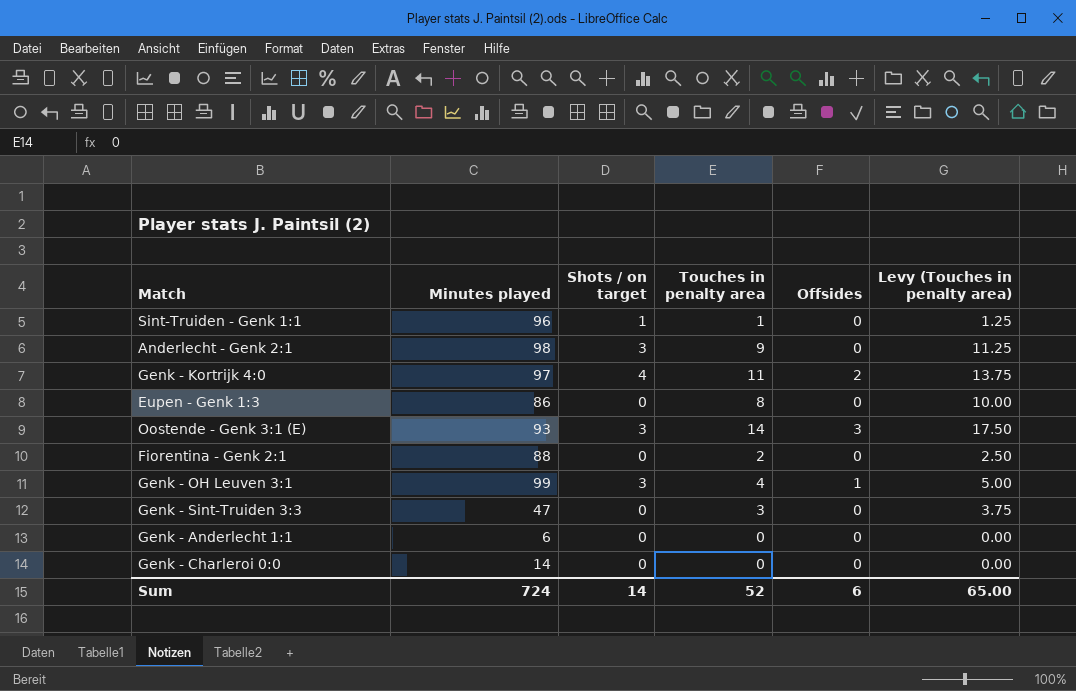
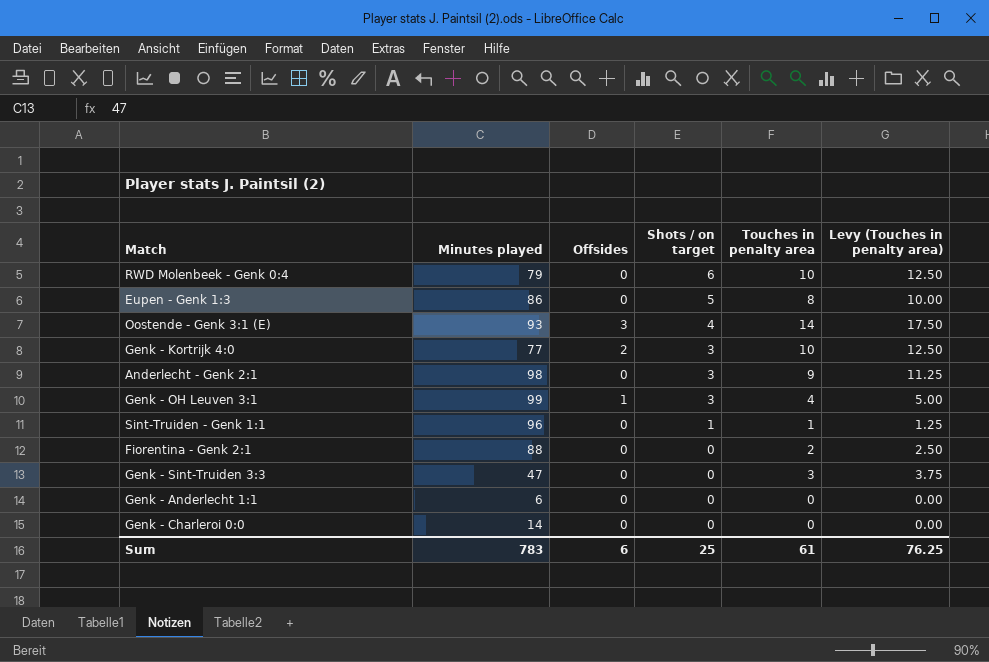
row order: none -> Shots / on target descending
column Offsides | position: 5 -> 3
row RWD Molenbeek - Genk 0:4: none -> 79 | 0 | 6 | 10 | 12.50
Eupen - Genk 1:3 | Shots / on target: 0 -> 5
Oostende - Genk 3:1 (E) | Shots / on target: 3 -> 4
Genk - Kortrijk 4:0 | Minutes played: 97 -> 77
Genk - Kortrijk 4:0 | Shots / on target: 4 -> 3
Genk - Kortrijk 4:0 | Touches in penalty area: 11 -> 10
Genk - Kortrijk 4:0 | Levy (Touches in penalty area): 13.75 -> 12.50
Sum | Minutes played: 724 -> 783
Sum | Shots / on target: 14 -> 25
Sum | Touches in penalty area: 52 -> 61
Sum | Levy (Touches in penalty area): 65.00 -> 76.25

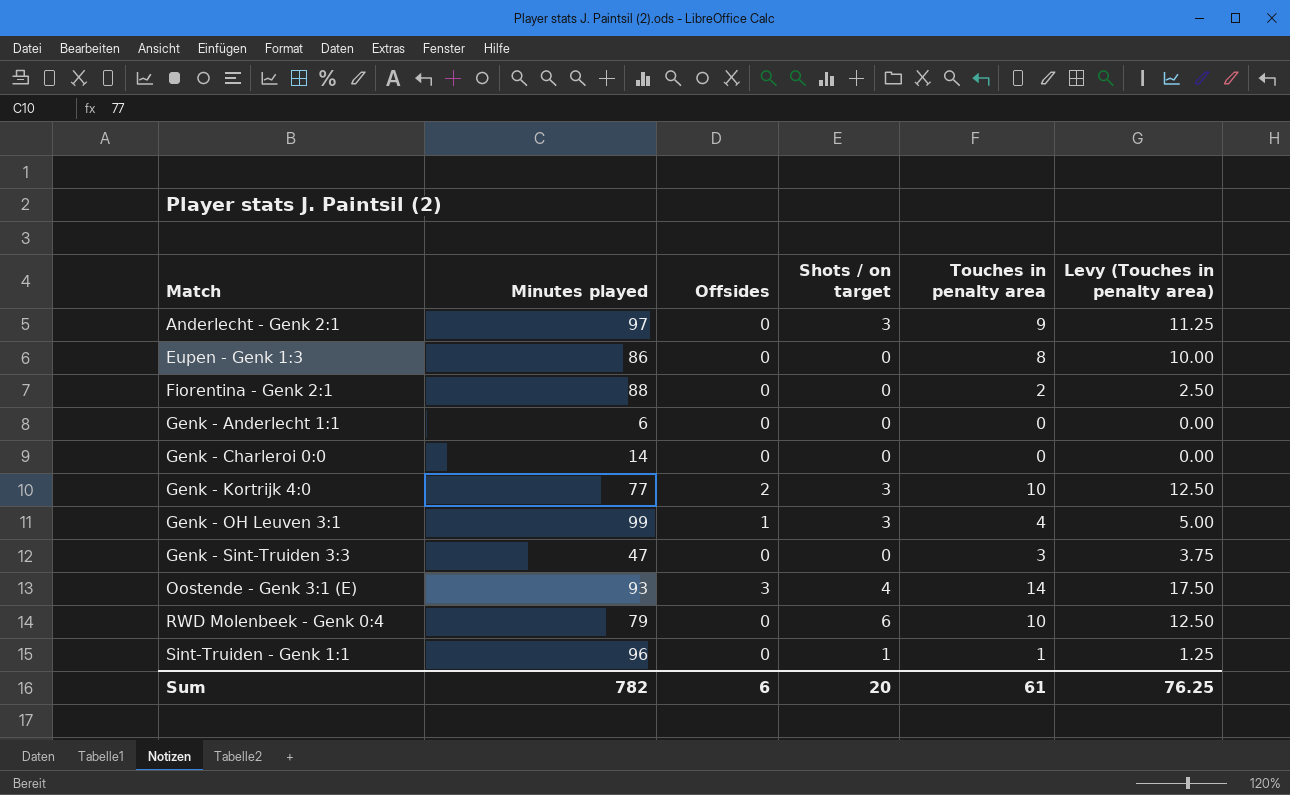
row order: Shots / on target descending -> Match ascending
Anderlecht - Genk 2:1 | Minutes played: 98 -> 97
Eupen - Genk 1:3 | Shots / on target: 5 -> 0
Sum | Minutes played: 783 -> 782
Sum | Shots / on target: 25 -> 20

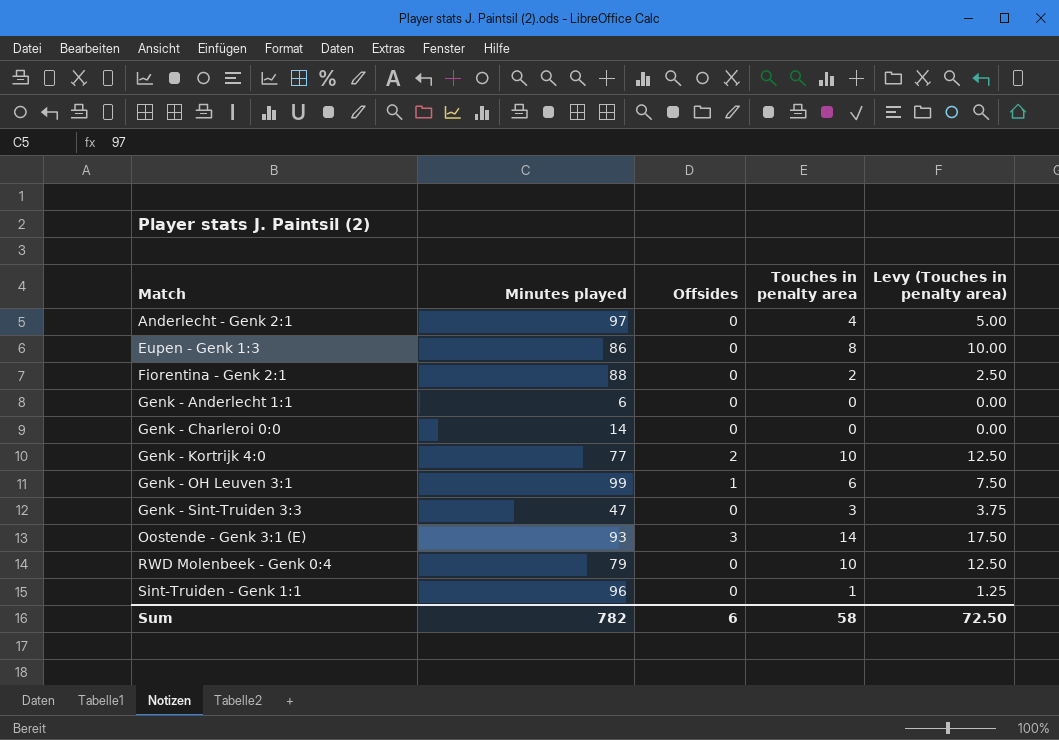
column Shots / on target | position: 4 -> none
Anderlecht - Genk 2:1 | Touches in penalty area: 9 -> 4
Anderlecht - Genk 2:1 | Levy (Touches in penalty area): 11.25 -> 5.00
Genk - OH Leuven 3:1 | Touches in penalty area: 4 -> 6
Genk - OH Leuven 3:1 | Levy (Touches in penalty area): 5.00 -> 7.50
Sum | Touches in penalty area: 61 -> 58
Sum | Levy (Touches in penalty area): 76.25 -> 72.50

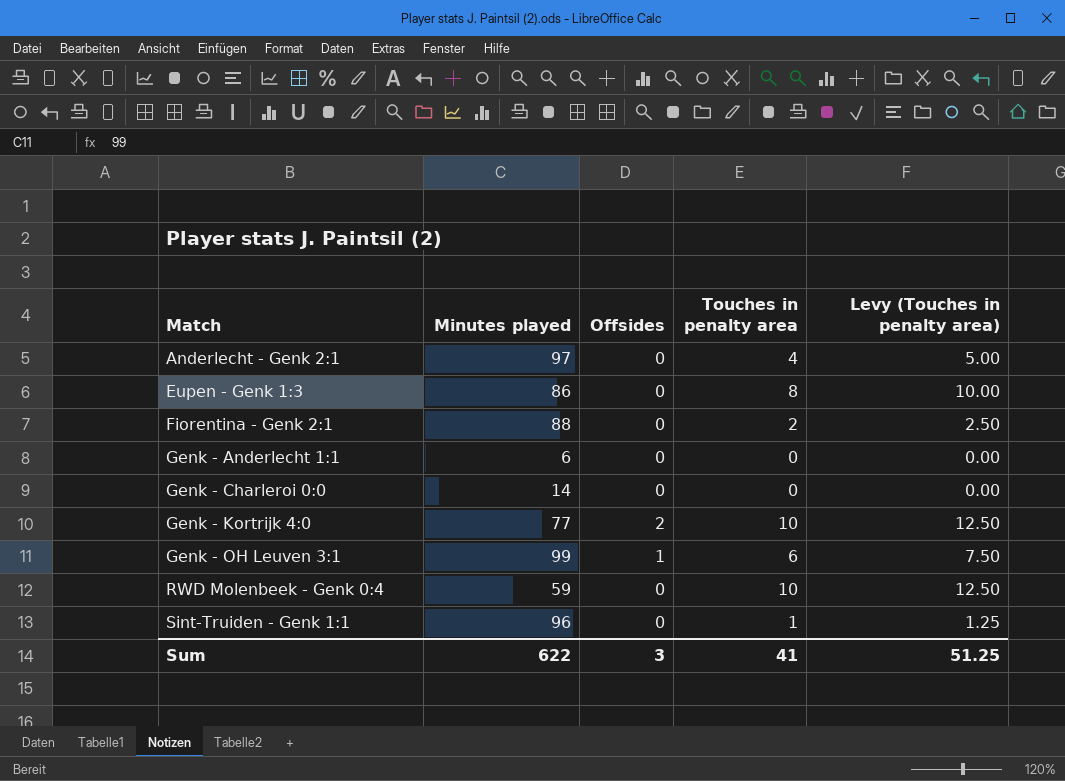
row Genk - Sint-Truiden 3:3: 47 | 0 | 3 | 3.75 -> none
row Oostende - Genk 3:1 (E): 93 | 3 | 14 | 17.50 -> none
RWD Molenbeek - Genk 0:4 | Minutes played: 79 -> 59
Sum | Minutes played: 782 -> 622
Sum | Offsides: 6 -> 3
Sum | Touches in penalty area: 58 -> 41
Sum | Levy (Touches in penalty area): 72.50 -> 51.25

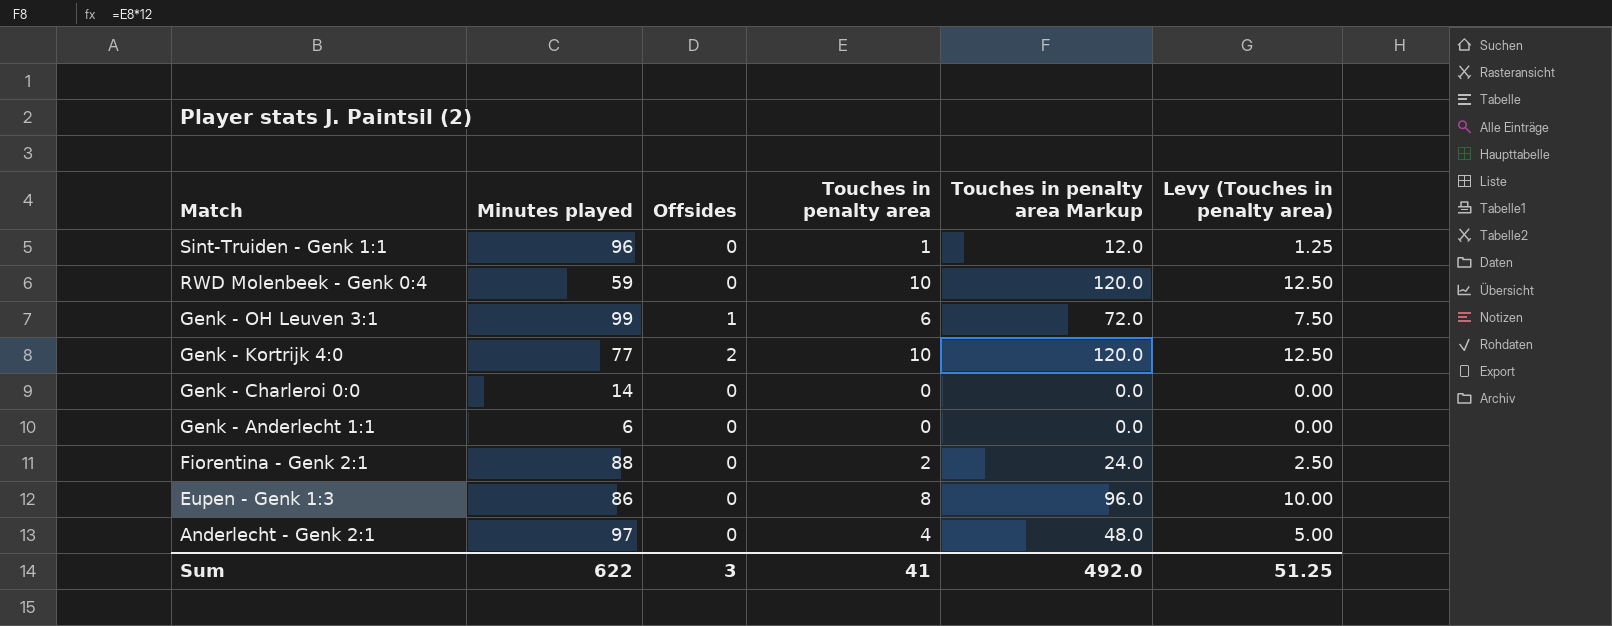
row order: Match ascending -> Match descending
column Touches in penalty area Markup | formula: none -> [Touches in penalty area] * 12

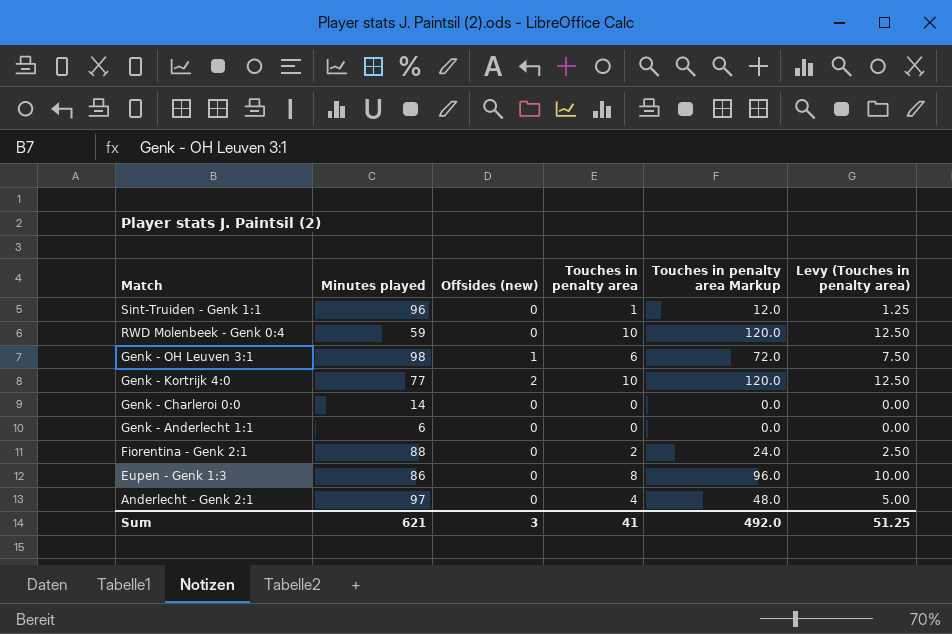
column name: Offsides -> Offsides (new)
Genk - OH Leuven 3:1 | Minutes played: 99 -> 98
Sum | Minutes played: 622 -> 621

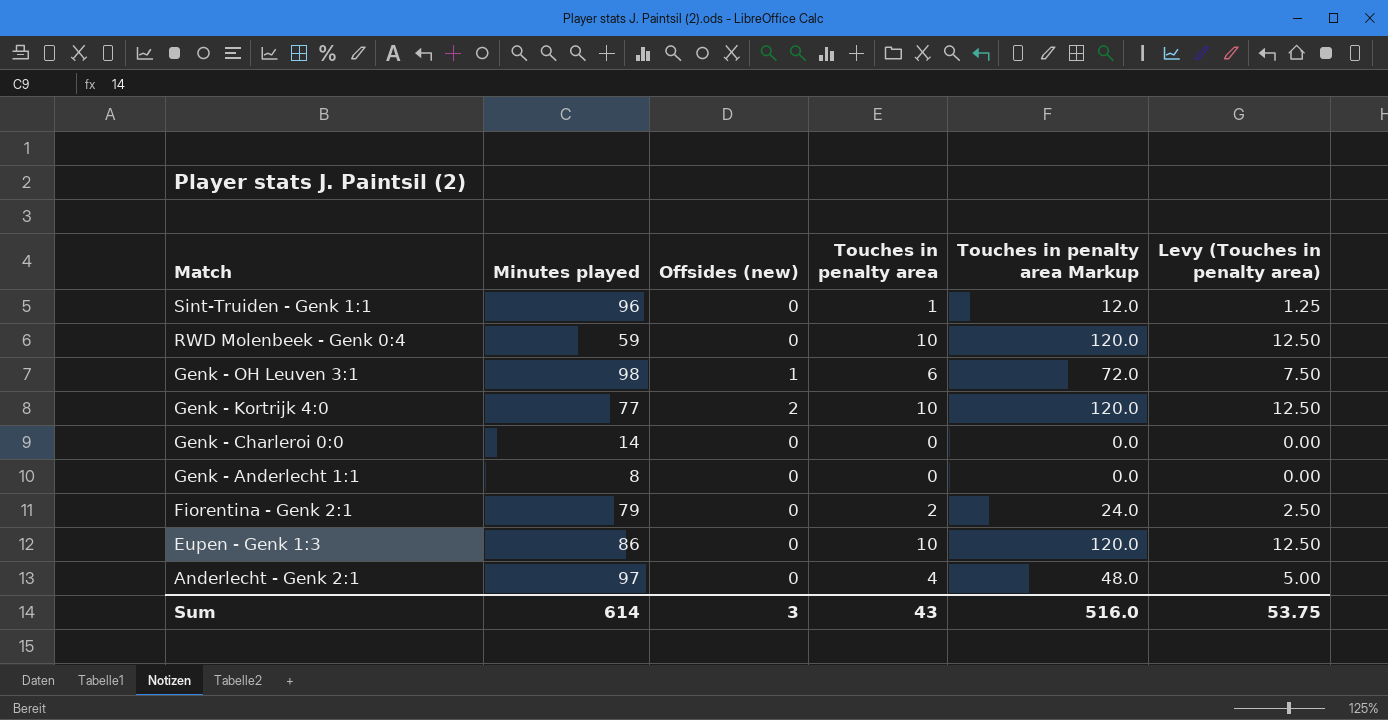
Genk - Anderlecht 1:1 | Minutes played: 6 -> 8
Fiorentina - Genk 2:1 | Minutes played: 88 -> 79
Eupen - Genk 1:3 | Touches in penalty area: 8 -> 10
Eupen - Genk 1:3 | Touches in penalty area Markup: 96.0 -> 120.0
Eupen - Genk 1:3 | Levy (Touches in penalty area): 10.00 -> 12.50
Sum | Minutes played: 621 -> 614
Sum | Touches in penalty area: 41 -> 43
Sum | Touches in penalty area Markup: 492.0 -> 516.0
Sum | Levy (Touches in penalty area): 51.25 -> 53.75

